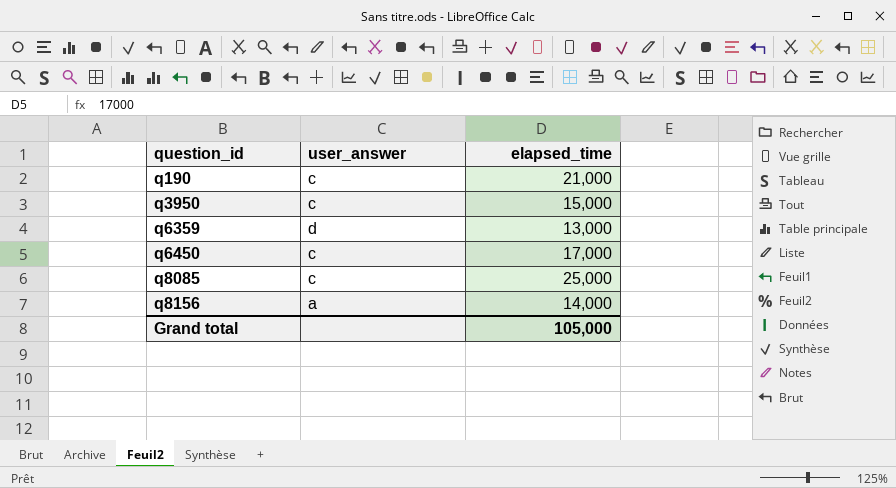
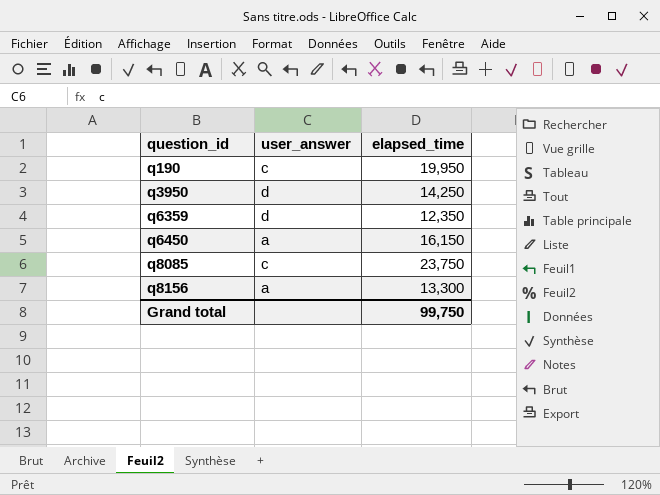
q190 | elapsed_time: 21,000 -> 19,950
q3950 | user_answer: c -> d
q3950 | elapsed_time: 15,000 -> 14,250
q6359 | elapsed_time: 13,000 -> 12,350
q6450 | user_answer: c -> a
q6450 | elapsed_time: 17,000 -> 16,150
q8085 | elapsed_time: 25,000 -> 23,750
q8156 | elapsed_time: 14,000 -> 13,300
Grand total | elapsed_time: 105,000 -> 99,750

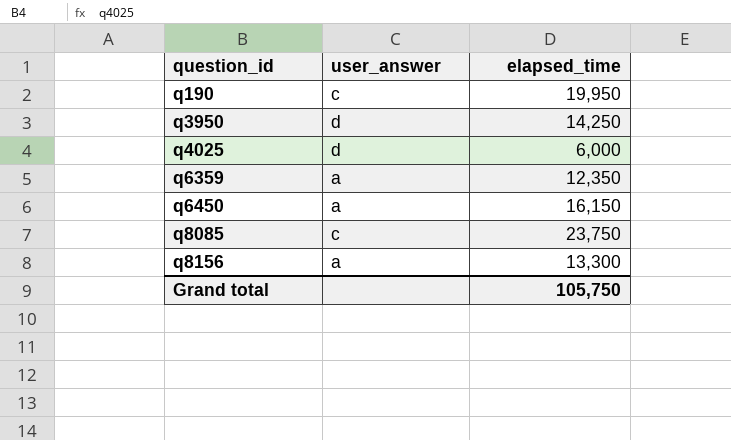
row q4025: none -> d | 6,000
q6359 | user_answer: d -> a
Grand total | elapsed_time: 99,750 -> 105,750

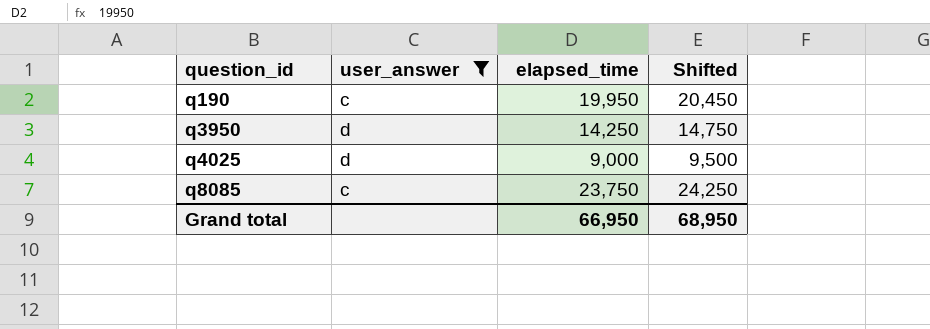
filter: none -> user_answer != a
column Shifted | formula: none -> [elapsed_time] + 500
q4025 | elapsed_time: 6,000 -> 9,000
Grand total | elapsed_time: 105,750 -> 66,950

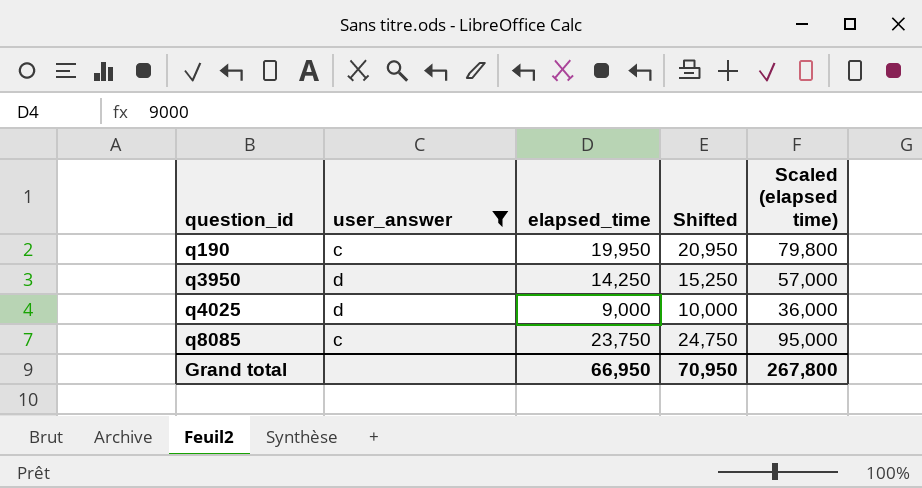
column Shifted | formula: [elapsed_time] + 500 -> [elapsed_time] + 1000
column Scaled (elapsed time) | formula: none -> [elapsed_time] * 4
Grand total | Shifted: 68,950 -> 70,950

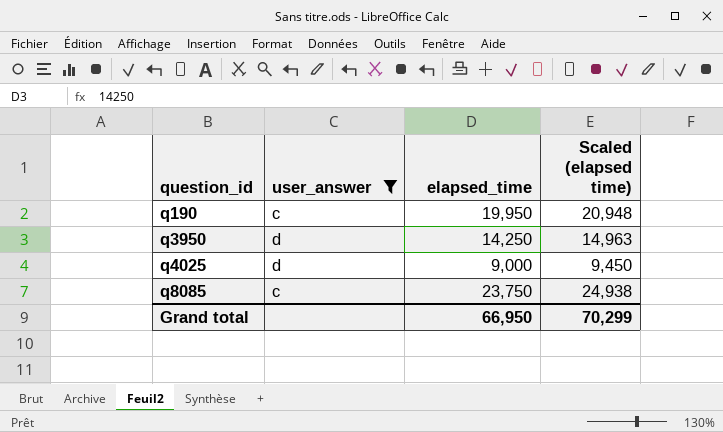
column Shifted | formula: [elapsed_time] + 1000 -> none
column Scaled (elapsed time) | formula: [elapsed_time] * 4 -> [elapsed_time] * 1.05
Grand total | Scaled (elapsed time): 267,800 -> 70,299

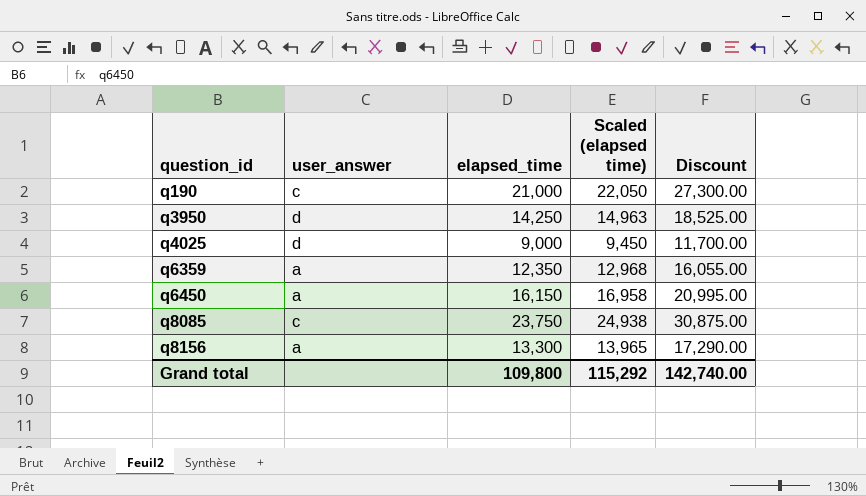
filter: user_answer != a -> none
column Discount | formula: none -> [elapsed_time] * 1.3
q190 | elapsed_time: 19,950 -> 21,000
q190 | Scaled (elapsed time): 20,948 -> 22,050
Grand total | elapsed_time: 66,950 -> 109,800
Grand total | Scaled (elapsed time): 70,299 -> 115,292

